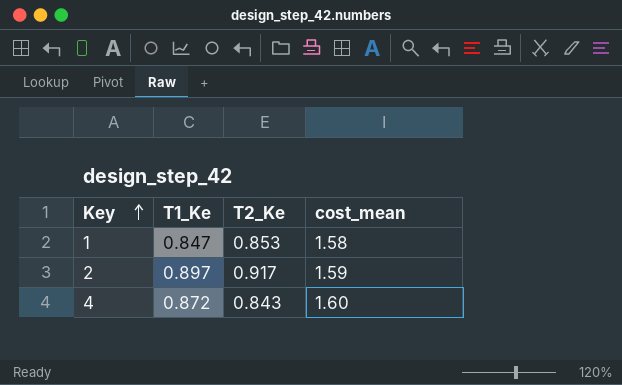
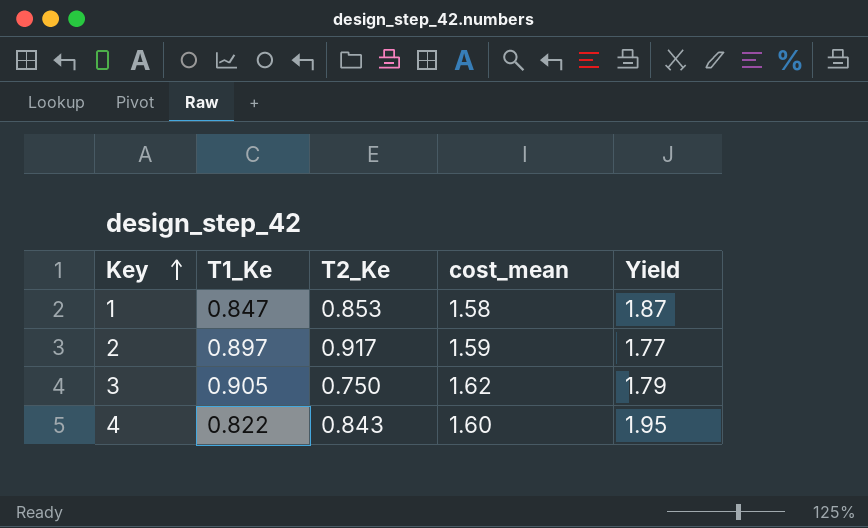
column Yield | formula: none -> [cost_mean] / [T1_Ke]
row 3: none -> 0.905 | 0.750 | 1.62 | 1.79
4 | T1_Ke: 0.872 -> 0.822

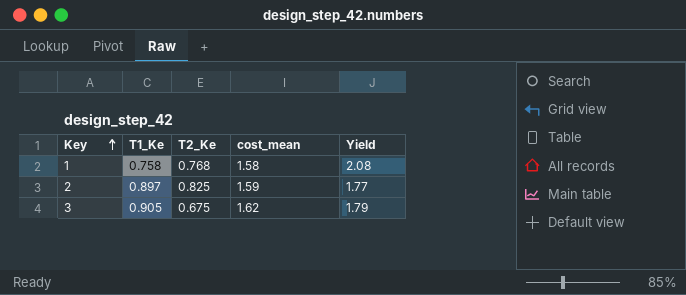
row 4: 0.822 | 0.843 | 1.60 | 1.95 -> none
1 | T1_Ke: 0.847 -> 0.758
1 | T2_Ke: 0.853 -> 0.768
1 | Yield: 1.87 -> 2.08
2 | T2_Ke: 0.917 -> 0.825
3 | T2_Ke: 0.750 -> 0.675

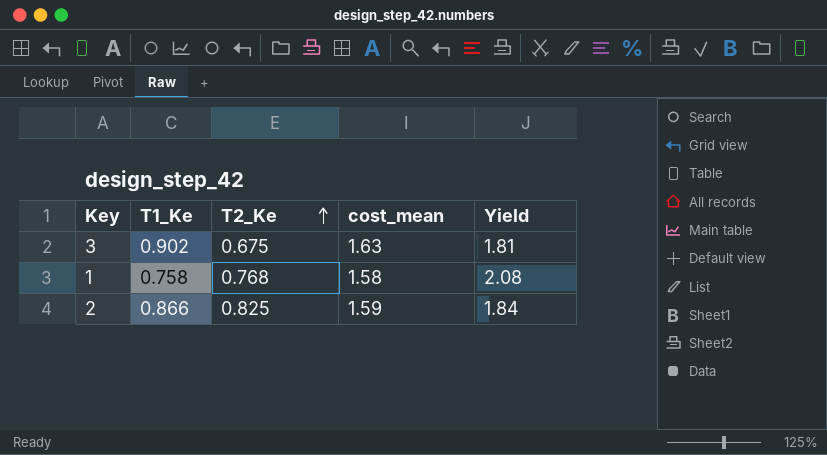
row order: Key ascending -> T2_Ke ascending
3 | T1_Ke: 0.905 -> 0.902
3 | cost_mean: 1.62 -> 1.63
3 | Yield: 1.79 -> 1.81
2 | T1_Ke: 0.897 -> 0.866
2 | Yield: 1.77 -> 1.84

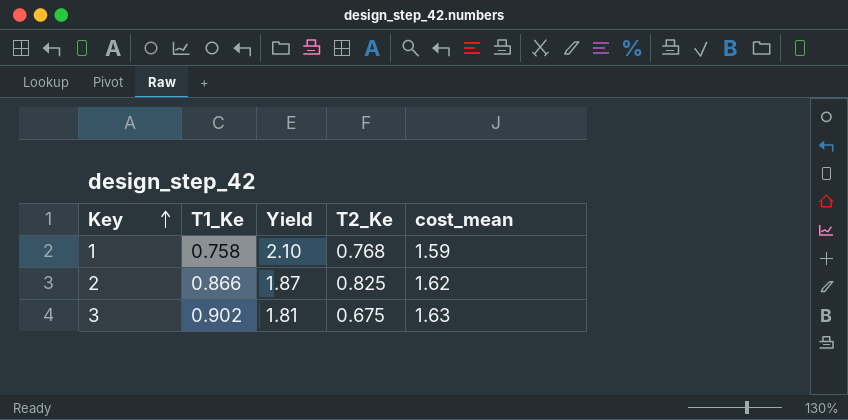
row order: T2_Ke ascending -> Key ascending
column Yield | position: 5 -> 3
1 | Yield: 2.08 -> 2.10
1 | cost_mean: 1.58 -> 1.59
2 | Yield: 1.84 -> 1.87
2 | cost_mean: 1.59 -> 1.62

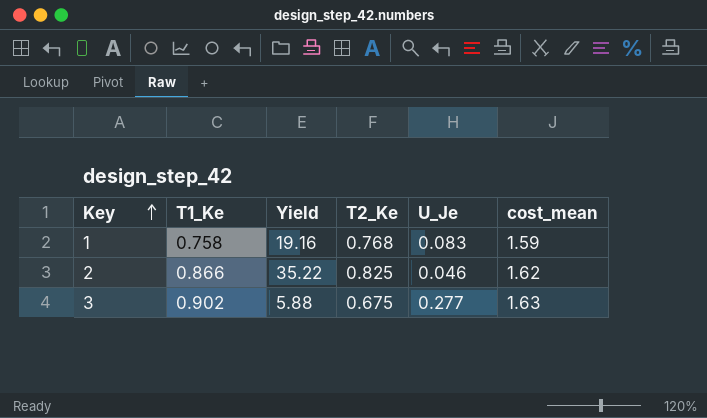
column Yield | formula: [cost_mean] / [T1_Ke] -> [cost_mean] / [U_Je]
column U_Je | position: none -> 5

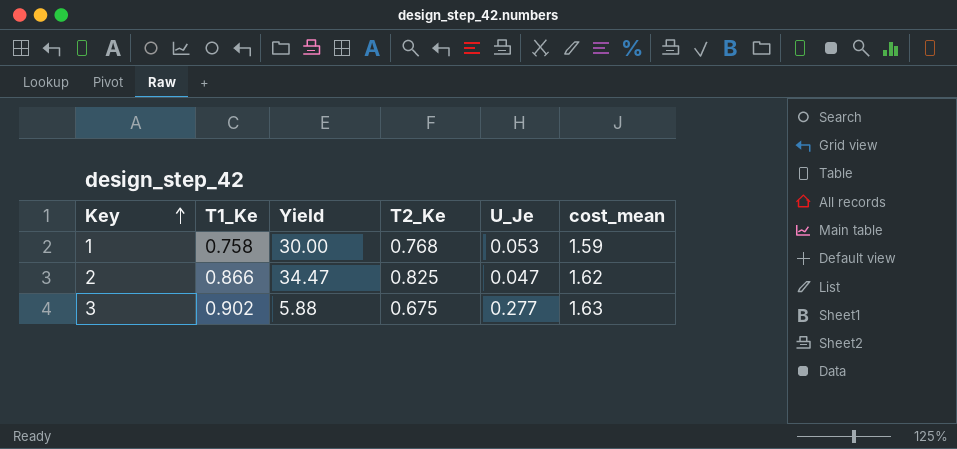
1 | Yield: 19.16 -> 30.00
1 | U_Je: 0.083 -> 0.053
2 | Yield: 35.22 -> 34.47
2 | U_Je: 0.046 -> 0.047

